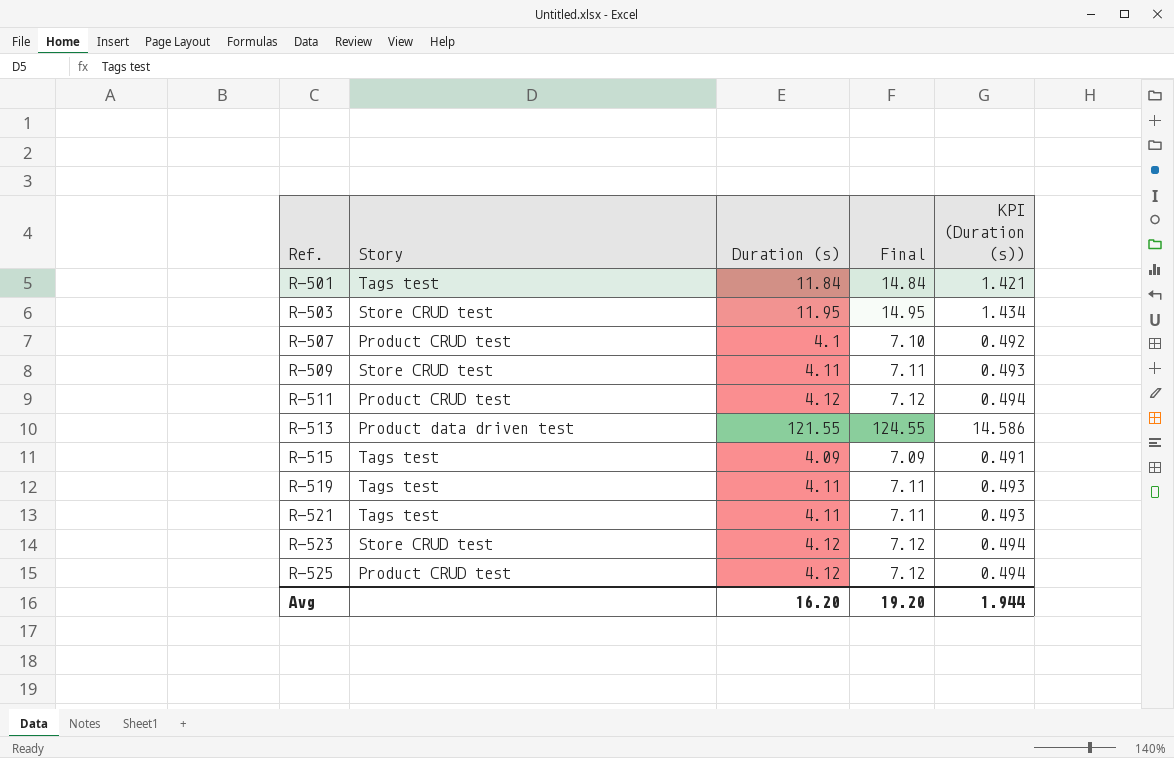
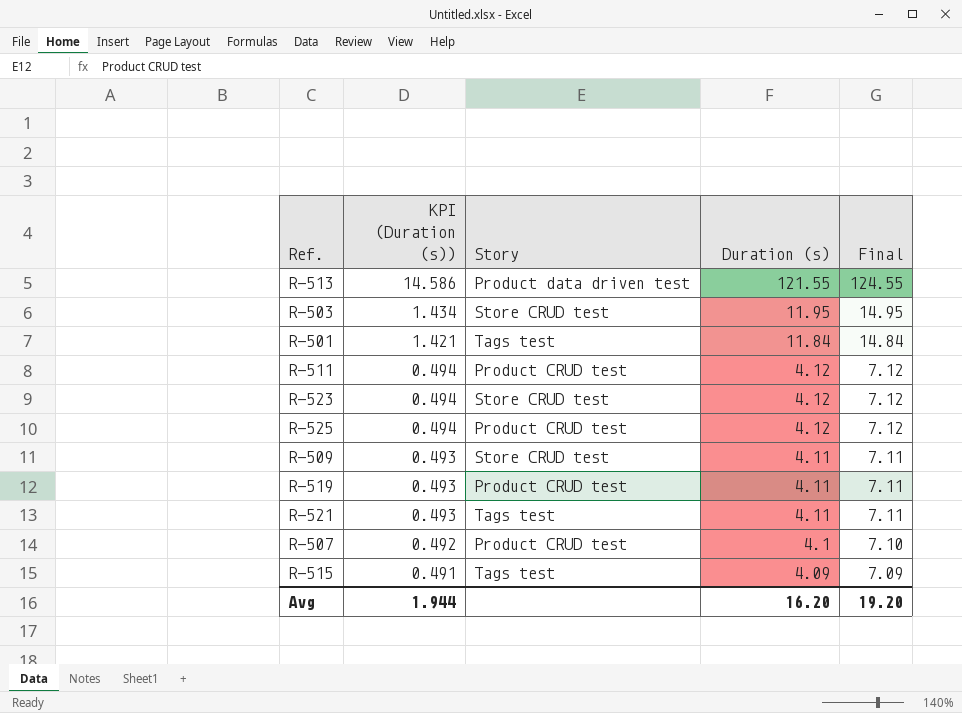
row order: Ref. ascending -> KPI (Duration (s)) descending
column KPI (Duration (s)) | position: 5 -> 2
R-519 | Story: Tags test -> Product CRUD test

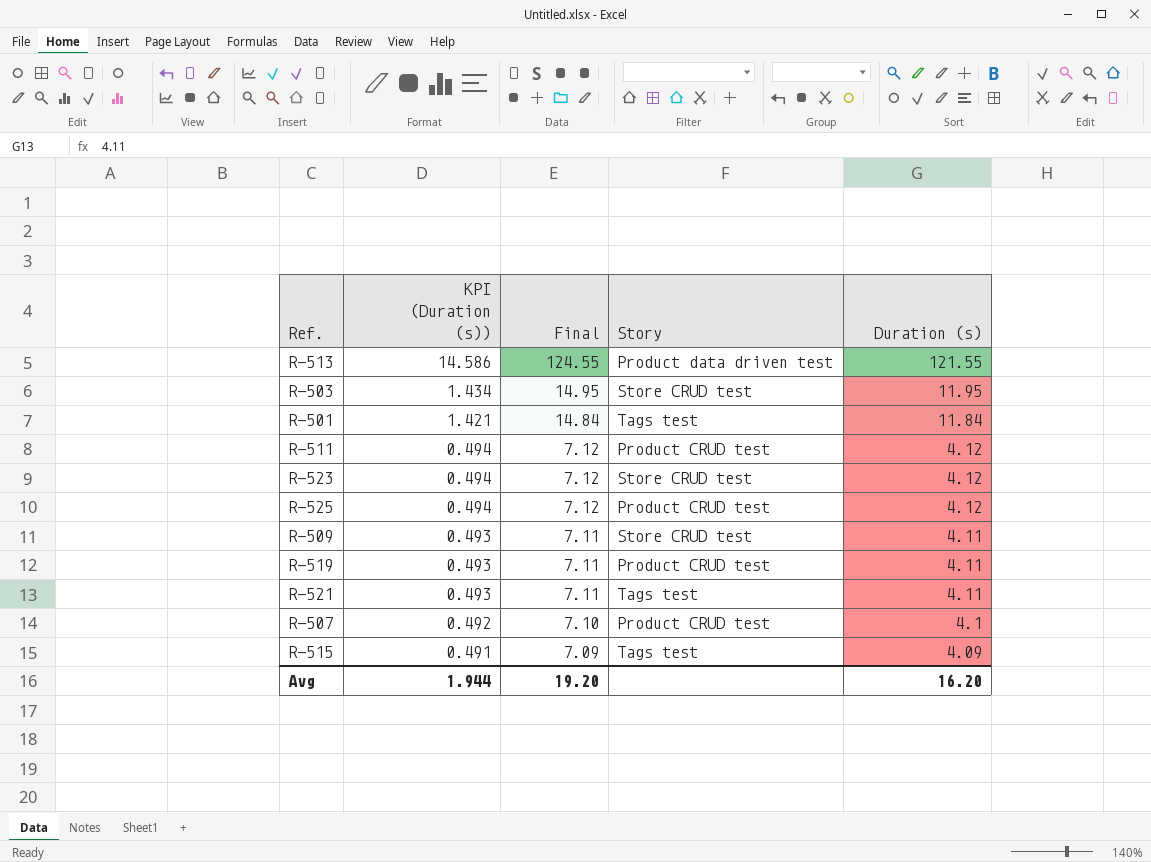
column Final | position: 5 -> 3

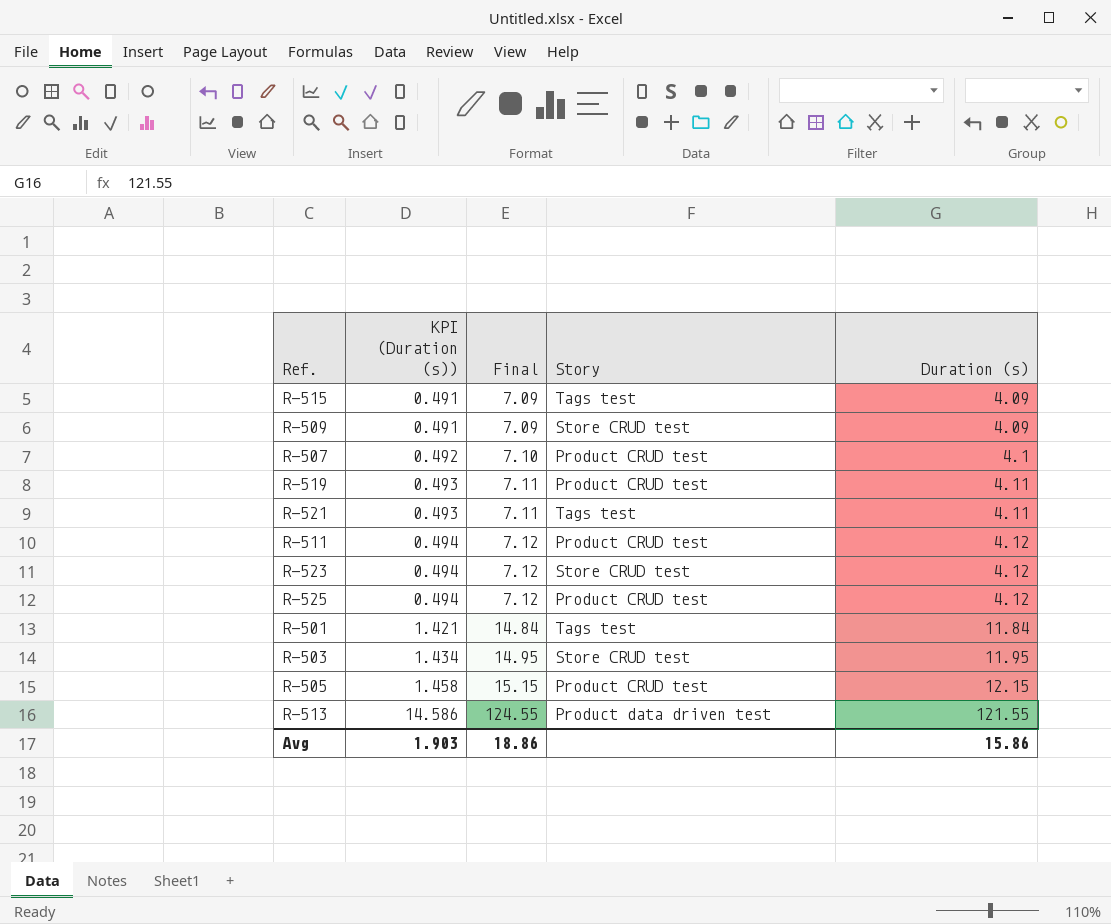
row order: KPI (Duration (s)) descending -> KPI (Duration (s)) ascending
R-509 | KPI (Duration (s)): 0.493 -> 0.491
R-509 | Final: 7.11 -> 7.09
R-509 | Duration (s): 4.11 -> 4.09
row R-505: none -> 1.458 | 15.15 | Product CRUD test | 12.15
Avg | KPI (Duration (s)): 1.944 -> 1.903
Avg | Final: 19.20 -> 18.86
Avg | Duration (s): 16.20 -> 15.86

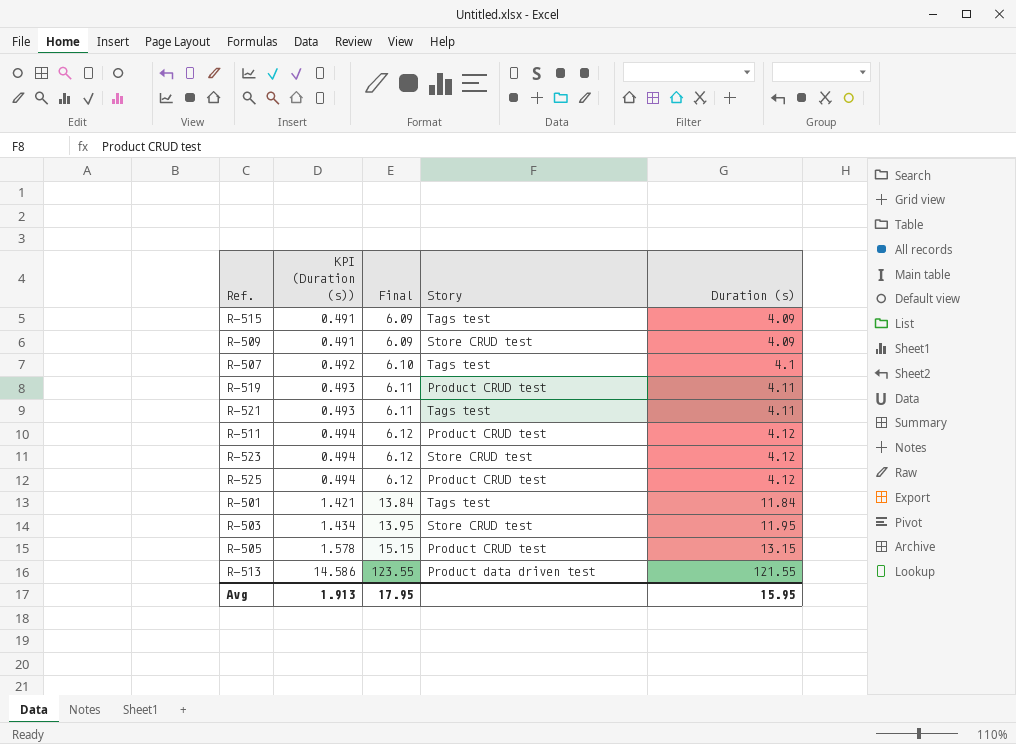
column Final | formula: [Duration (s)] + 3 -> [Duration (s)] + 2
R-507 | Story: Product CRUD test -> Tags test
R-505 | KPI (Duration (s)): 1.458 -> 1.578
R-505 | Duration (s): 12.15 -> 13.15
Avg | KPI (Duration (s)): 1.903 -> 1.913
Avg | Final: 18.86 -> 17.95
Avg | Duration (s): 15.86 -> 15.95

